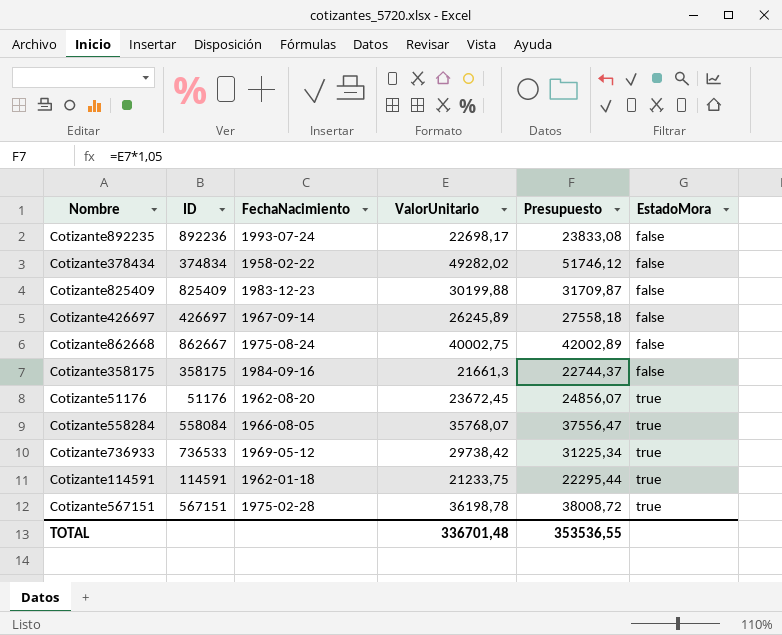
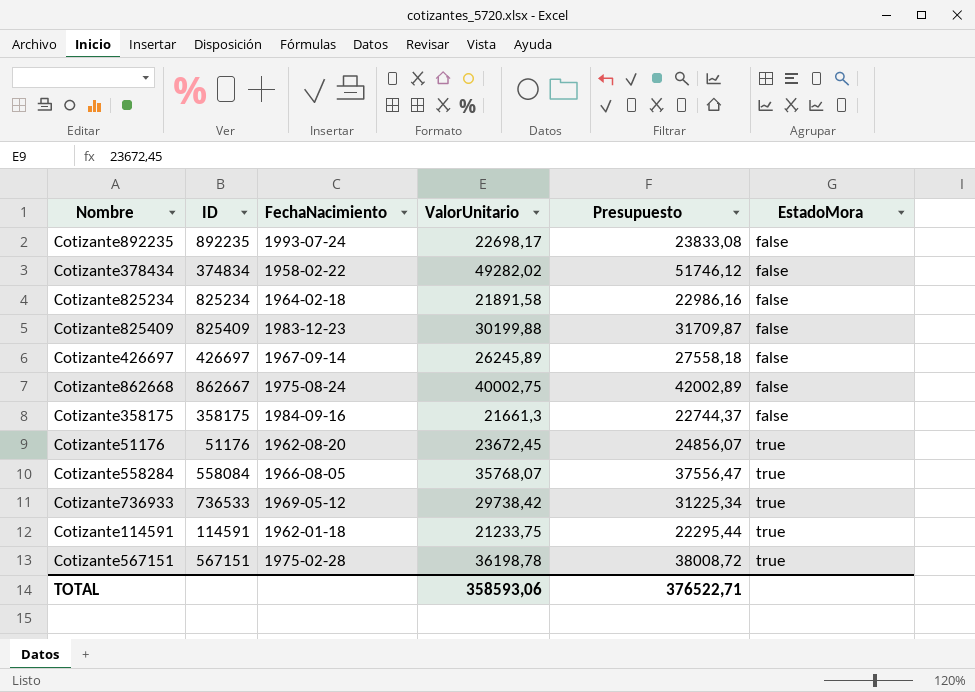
Cotizante892235 | ID: 892236 -> 892235
row Cotizante825234: none -> 825234 | 1964-02-18 | 21891,58 | 22986,16 | false
TOTAL | ValorUnitario: 336701,48 -> 358593,06
TOTAL | Presupuesto: 353536,55 -> 376522,71

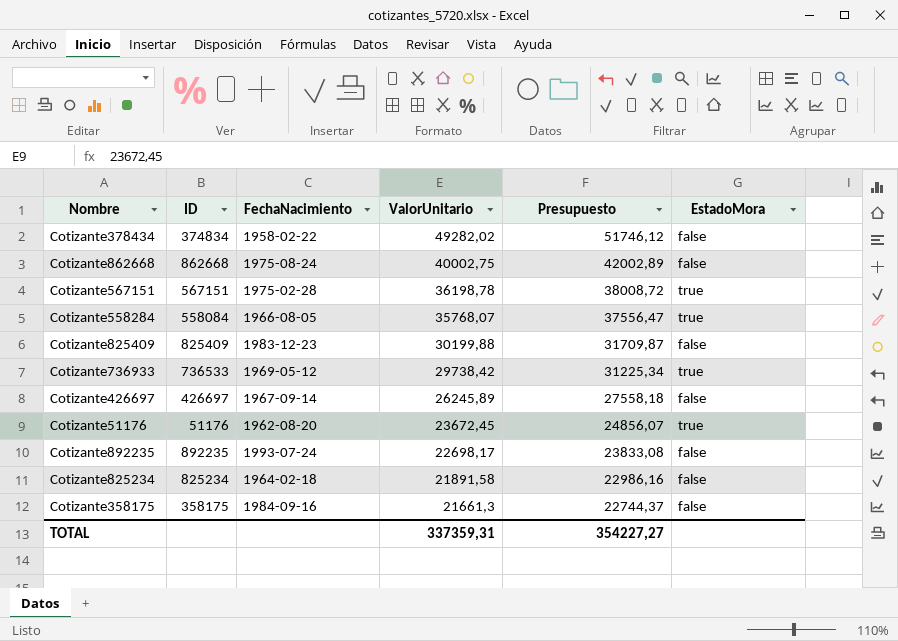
row order: EstadoMora ascending -> ValorUnitario descending
row Cotizante114591: 114591 | 1962-01-18 | 21233,75 | 22295,44 | true -> none
Cotizante862668 | ID: 862667 -> 862668
TOTAL | ValorUnitario: 358593,06 -> 337359,31
TOTAL | Presupuesto: 376522,71 -> 354227,27

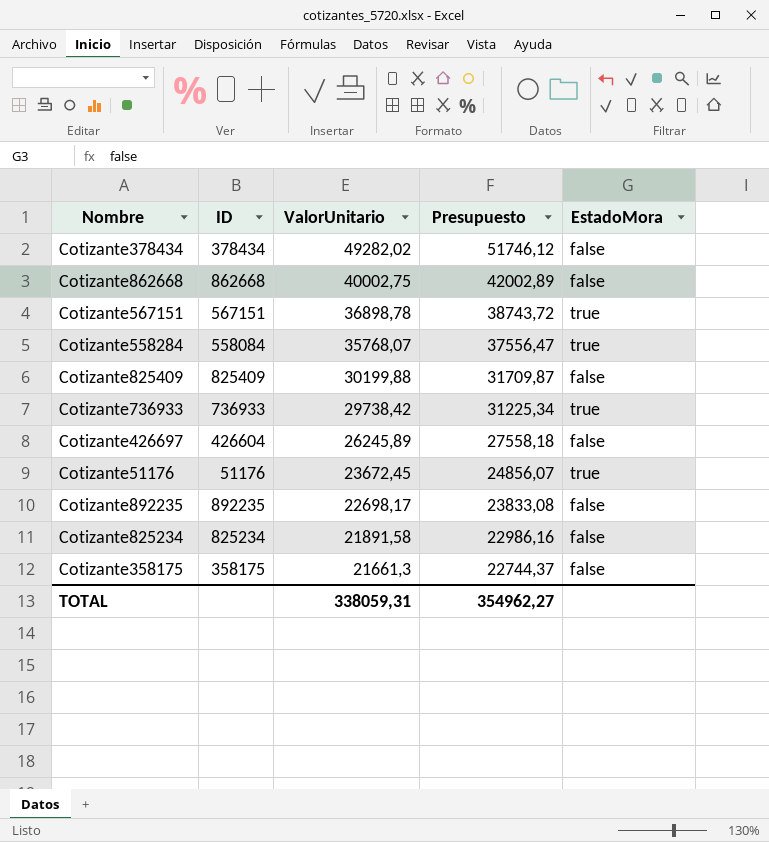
column FechaNacimiento | position: 3 -> none
Cotizante378434 | ID: 374834 -> 378434
Cotizante567151 | ValorUnitario: 36198,78 -> 36898,78
Cotizante567151 | Presupuesto: 38008,72 -> 38743,72
Cotizante736933 | ID: 736533 -> 736933
Cotizante426697 | ID: 426697 -> 426604
TOTAL | ValorUnitario: 337359,31 -> 338059,31
TOTAL | Presupuesto: 354227,27 -> 354962,27

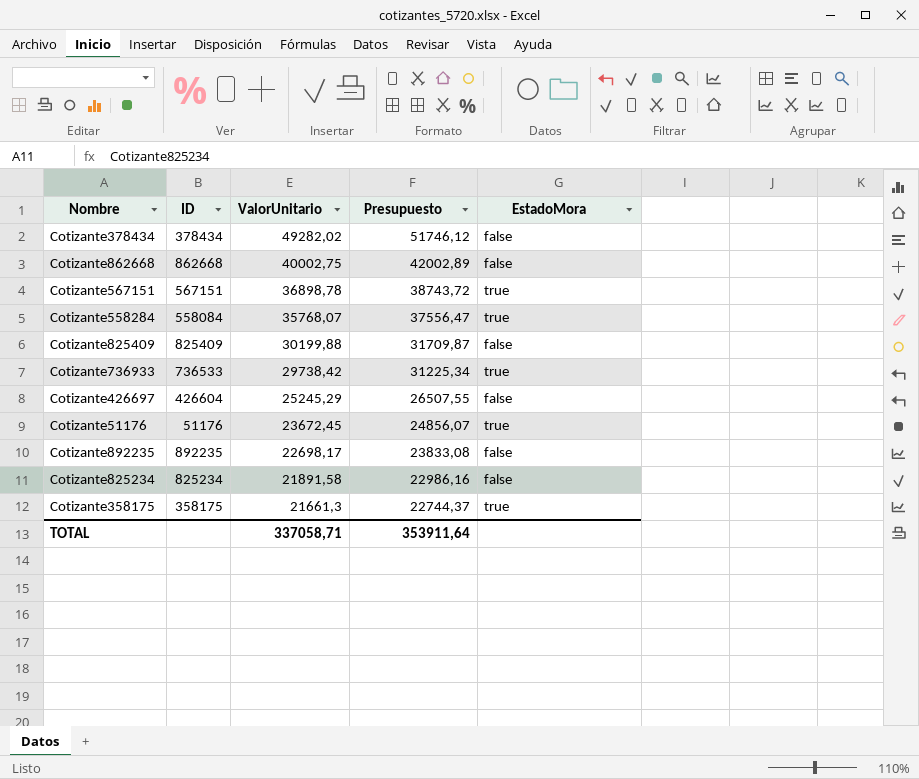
Cotizante736933 | ID: 736933 -> 736533
Cotizante426697 | ValorUnitario: 26245,89 -> 25245,29
Cotizante426697 | Presupuesto: 27558,18 -> 26507,55
Cotizante358175 | EstadoMora: false -> true
TOTAL | ValorUnitario: 338059,31 -> 337058,71
TOTAL | Presupuesto: 354962,27 -> 353911,64

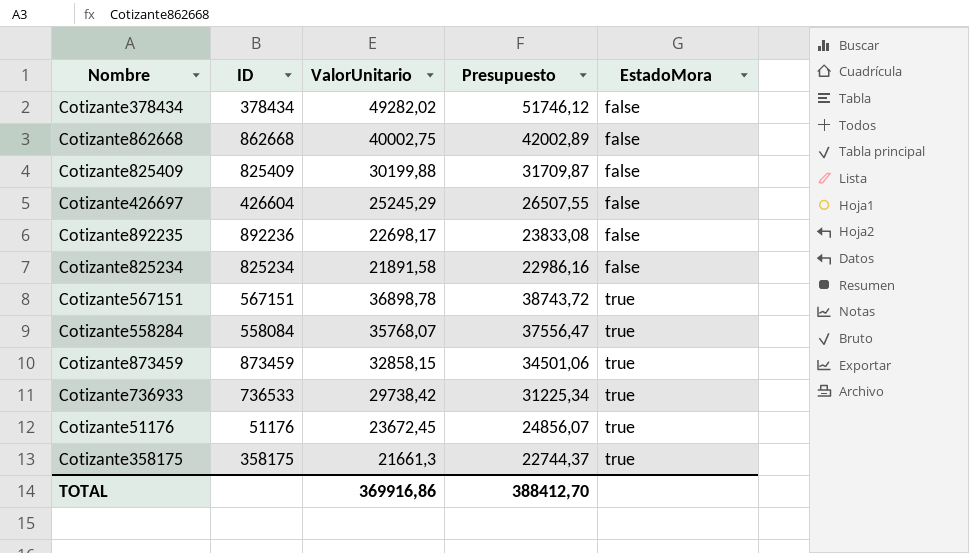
row order: ValorUnitario descending -> EstadoMora ascending
Cotizante892235 | ID: 892235 -> 892236
row Cotizante873459: none -> 873459 | 32858,15 | 34501,06 | true
TOTAL | ValorUnitario: 337058,71 -> 369916,86
TOTAL | Presupuesto: 353911,64 -> 388412,70

